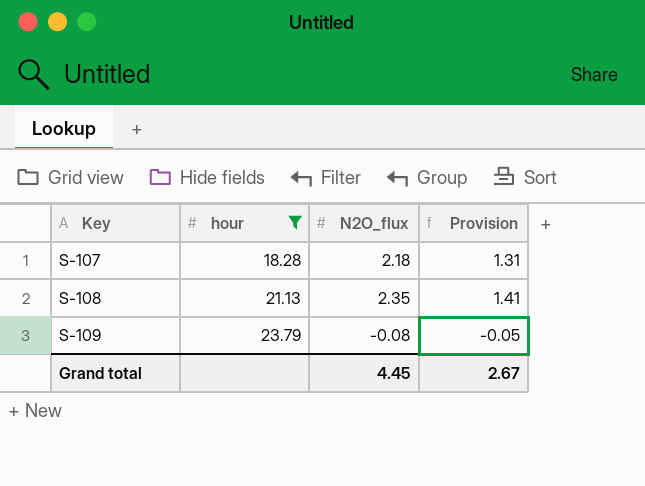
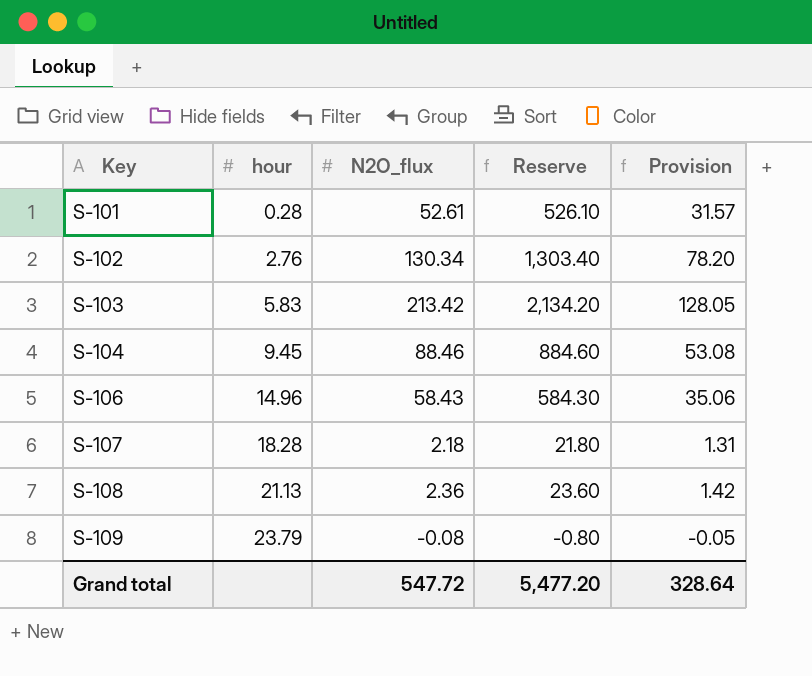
filter: hour >= 18.28 -> none
column Reserve | formula: none -> [N2O_flux] * 10
S-108 | N2O_flux: 2.35 -> 2.36
S-108 | Provision: 1.41 -> 1.42
Grand total | N2O_flux: 4.45 -> 547.72
Grand total | Provision: 2.67 -> 328.64

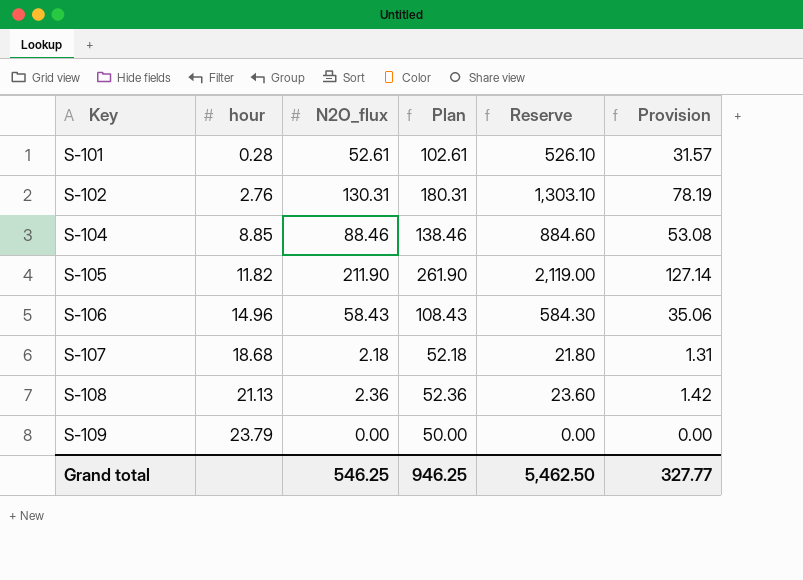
column Plan | formula: none -> [N2O_flux] + 50
row S-103: 5.83 | 213.42 | 2,134.20 | 128.05 -> none
S-102 | N2O_flux: 130.34 -> 130.31
S-102 | Reserve: 1,303.40 -> 1,303.10
S-102 | Provision: 78.20 -> 78.19
S-104 | hour: 9.45 -> 8.85
row S-105: none -> 11.82 | 211.90 | 261.90 | 2,119.00 | 127.14
S-107 | hour: 18.28 -> 18.68
S-109 | N2O_flux: -0.08 -> 0.00
S-109 | Reserve: -0.80 -> 0.00
S-109 | Provision: -0.05 -> 0.00
Grand total | N2O_flux: 547.72 -> 546.25
Grand total | Reserve: 5,477.20 -> 5,462.50
Grand total | Provision: 328.64 -> 327.77

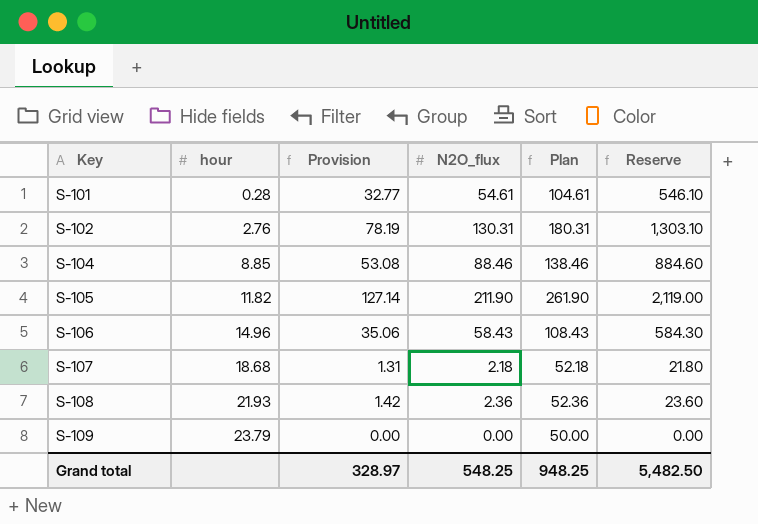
column Provision | position: 6 -> 3
S-101 | Provision: 31.57 -> 32.77
S-101 | N2O_flux: 52.61 -> 54.61
S-101 | Plan: 102.61 -> 104.61
S-101 | Reserve: 526.10 -> 546.10
S-108 | hour: 21.13 -> 21.93
Grand total | Provision: 327.77 -> 328.97
Grand total | N2O_flux: 546.25 -> 548.25
Grand total | Plan: 946.25 -> 948.25
Grand total | Reserve: 5,462.50 -> 5,482.50

